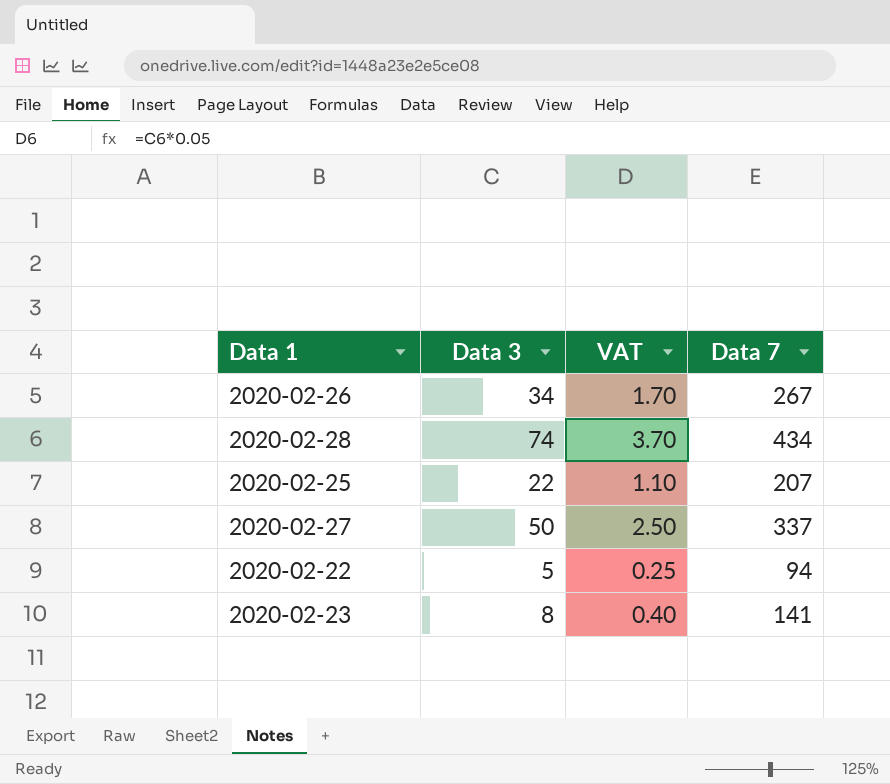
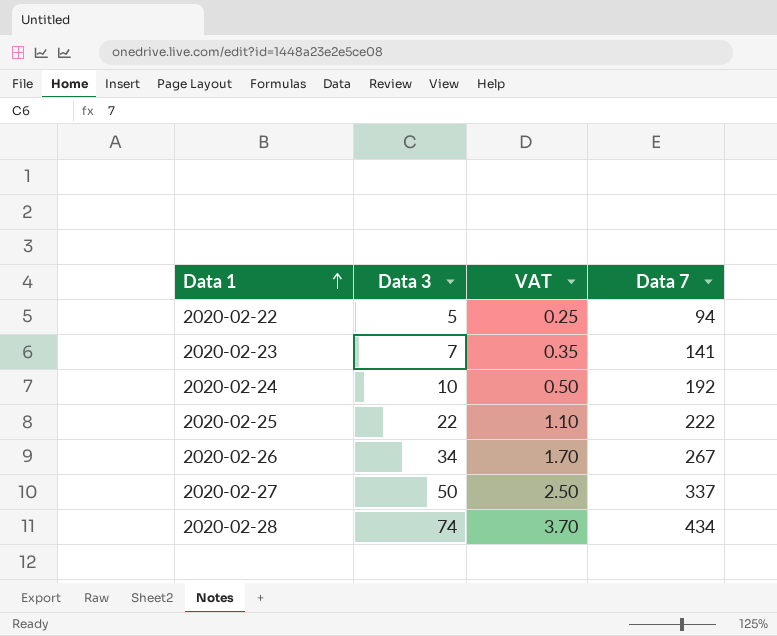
row order: none -> Data 1 ascending
2020-02-23 | Data 3: 8 -> 7
2020-02-23 | VAT: 0.40 -> 0.35
row 2020-02-24: none -> 10 | 0.50 | 192
2020-02-25 | Data 7: 207 -> 222

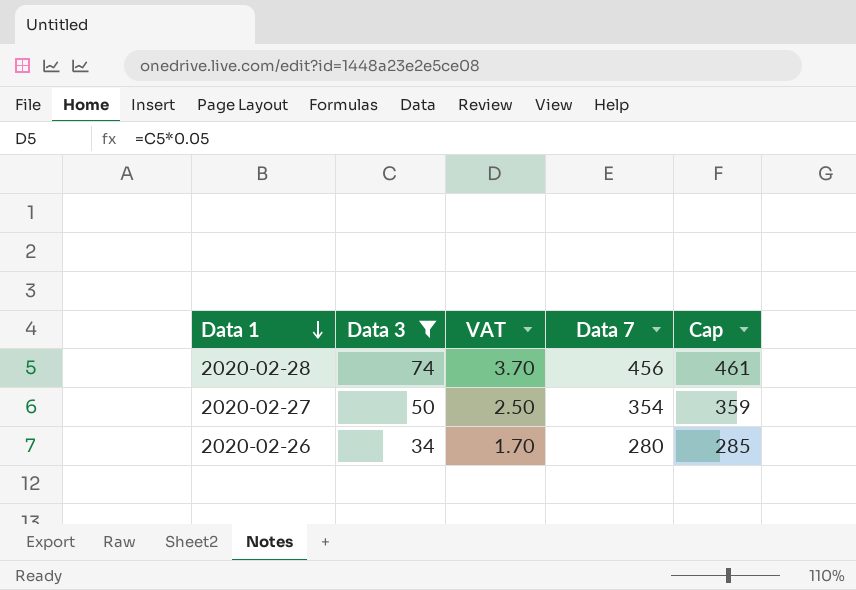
filter: none -> Data 3 >= 34
row order: Data 1 ascending -> Data 1 descending
column Cap | formula: none -> [Data 7] + 5
2020-02-28 | Data 7: 434 -> 456
2020-02-27 | Data 7: 337 -> 354
2020-02-26 | Data 7: 267 -> 280

